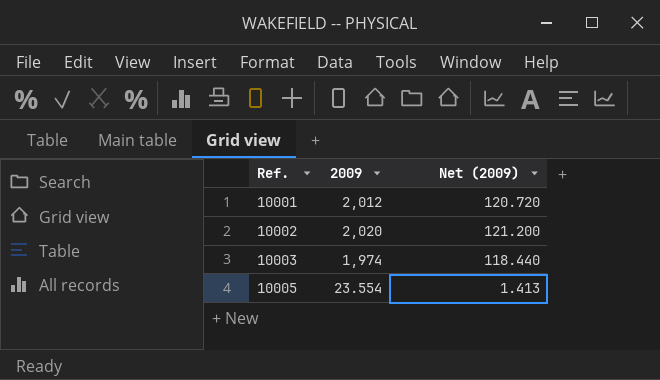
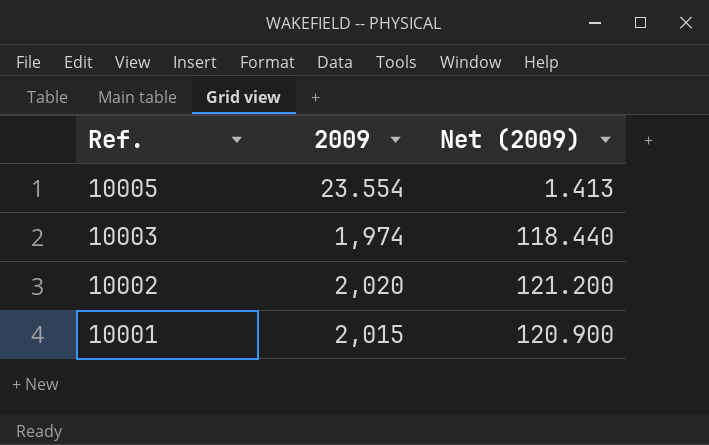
row order: Ref. ascending -> Ref. descending
10001 | 2009: 2,012 -> 2,015
10001 | Net (2009): 120.720 -> 120.900

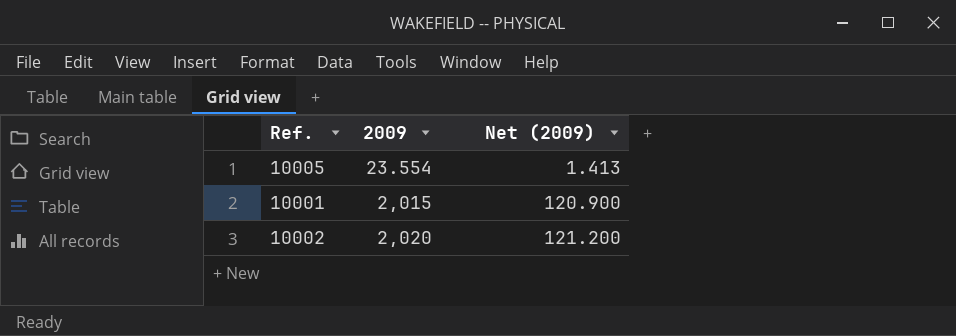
row order: Ref. descending -> 2009 ascending
row 10003: 1,974 | 118.440 -> none

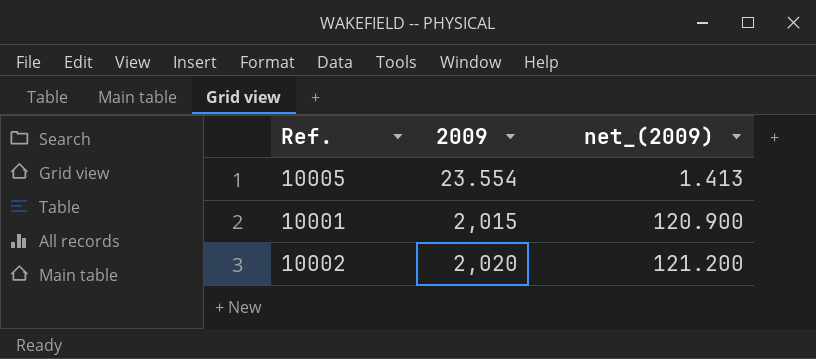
column name: Net (2009) -> net_(2009)

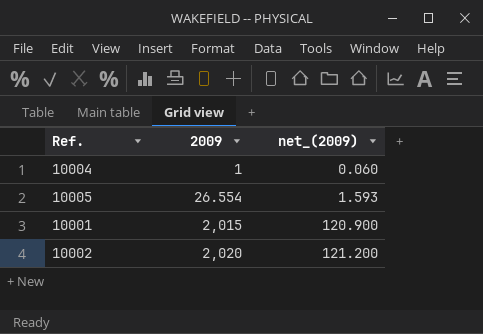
row 10004: none -> 1 | 0.060
10005 | 2009: 23.554 -> 26.554
10005 | net_(2009): 1.413 -> 1.593

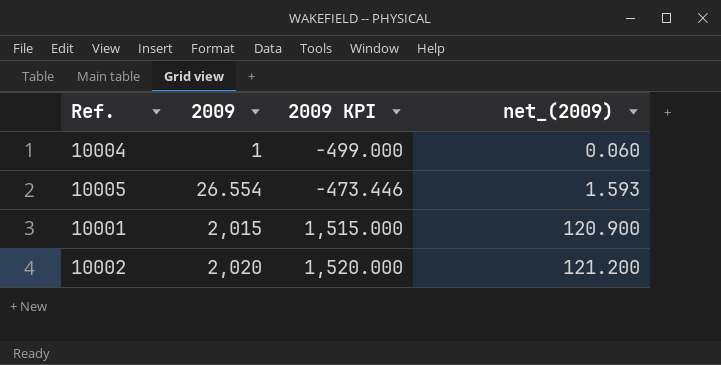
column 2009 KPI | formula: none -> [2009] - 500

